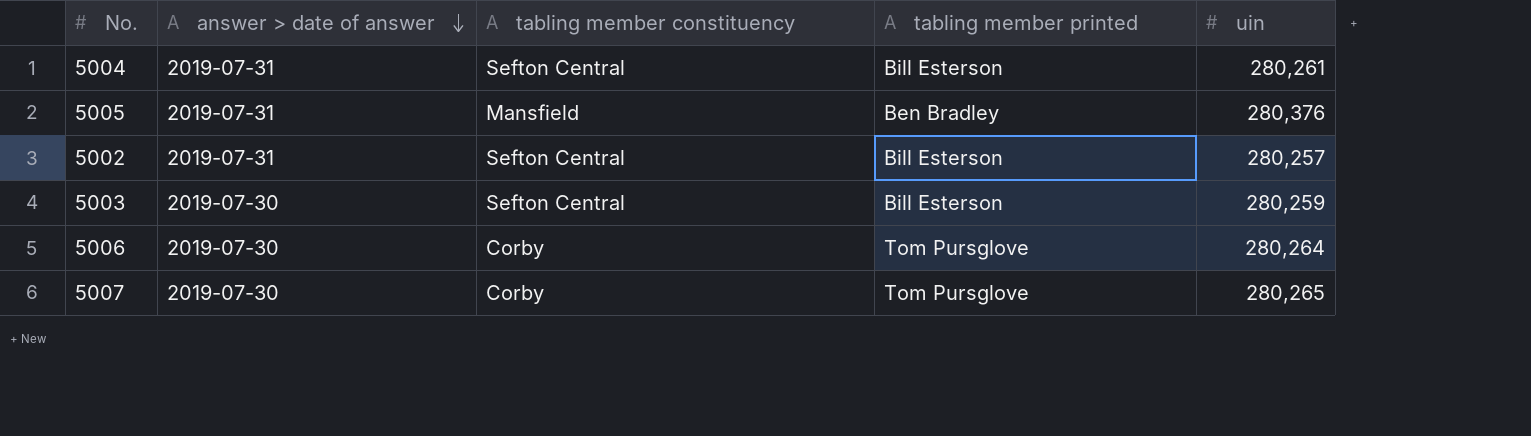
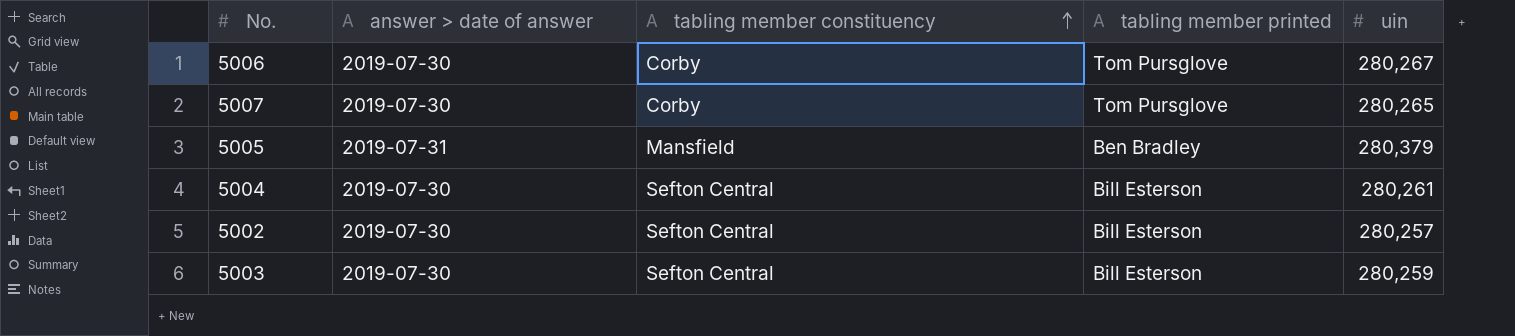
row order: answer > date of answer descending -> tabling member constituency ascending
5006 | uin: 280,264 -> 280,267
5005 | uin: 280,376 -> 280,379
5004 | answer > date of answer: 2019-07-31 -> 2019-07-30
5002 | answer > date of answer: 2019-07-31 -> 2019-07-30

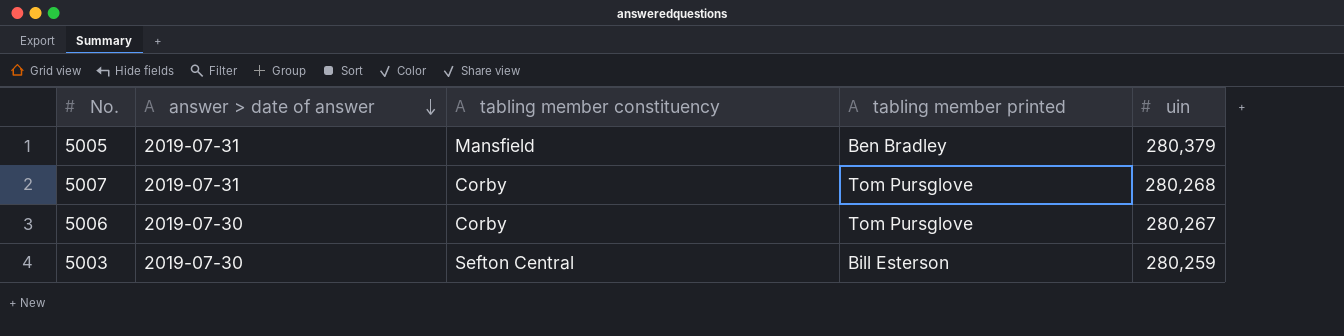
row order: tabling member constituency ascending -> answer > date of answer descending
row 5004: 2019-07-30 | Sefton Central | Bill Esterson | 280,261 -> none
row 5002: 2019-07-30 | Sefton Central | Bill Esterson | 280,257 -> none
5007 | answer > date of answer: 2019-07-30 -> 2019-07-31
5007 | uin: 280,265 -> 280,268

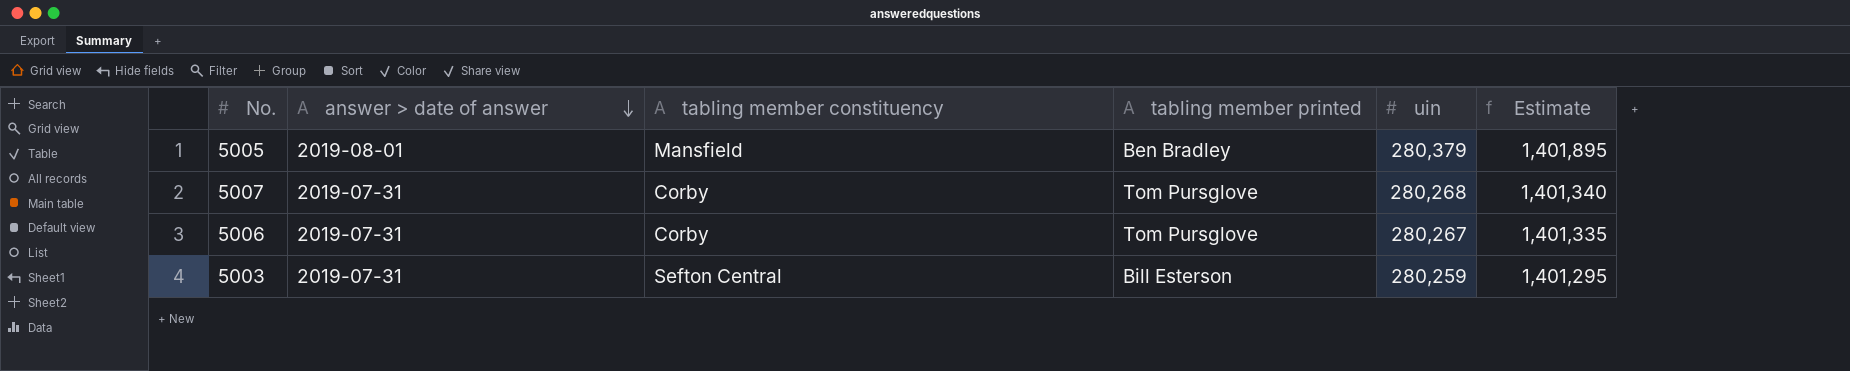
column Estimate | formula: none -> [uin] * 5
5005 | answer > date of answer: 2019-07-31 -> 2019-08-01
5006 | answer > date of answer: 2019-07-30 -> 2019-07-31
5003 | answer > date of answer: 2019-07-30 -> 2019-07-31

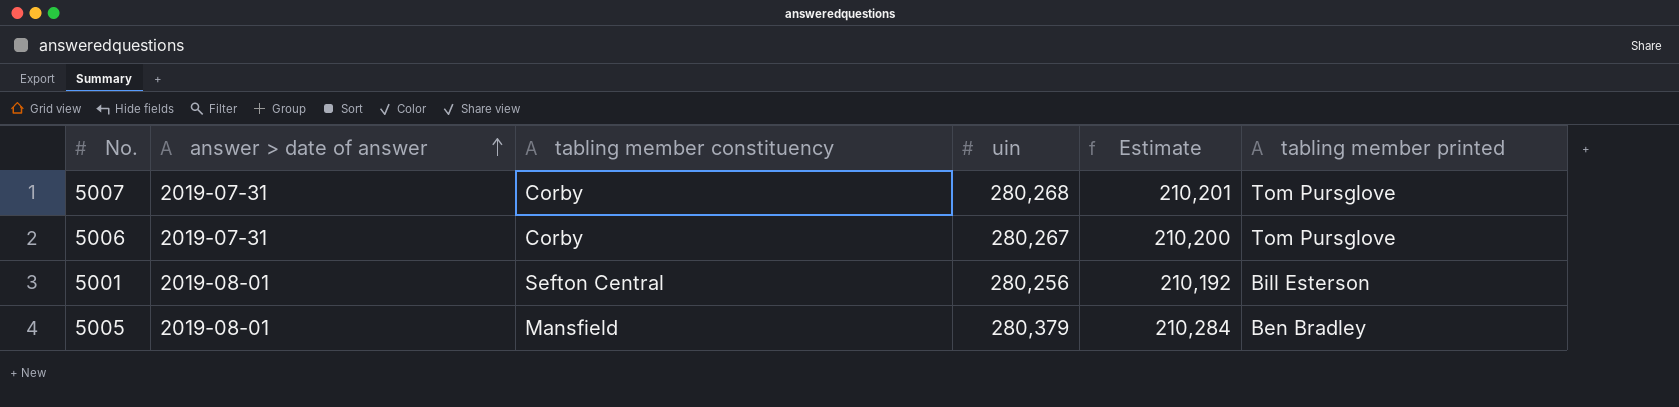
row order: answer > date of answer descending -> answer > date of answer ascending
column Estimate | formula: [uin] * 5 -> [uin] * 0.75
column tabling member printed | position: 4 -> 6
row 5003: 2019-07-31 | Sefton Central | Bill Esterson | 280,259 | 1,401,295 -> none
row 5001: none -> 2019-08-01 | Sefton Central | 280,256 | 210,192 | Bill Esterson

